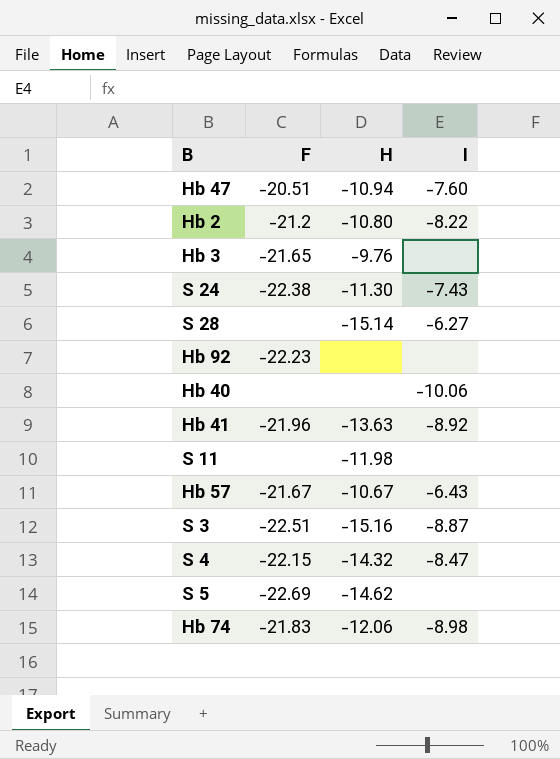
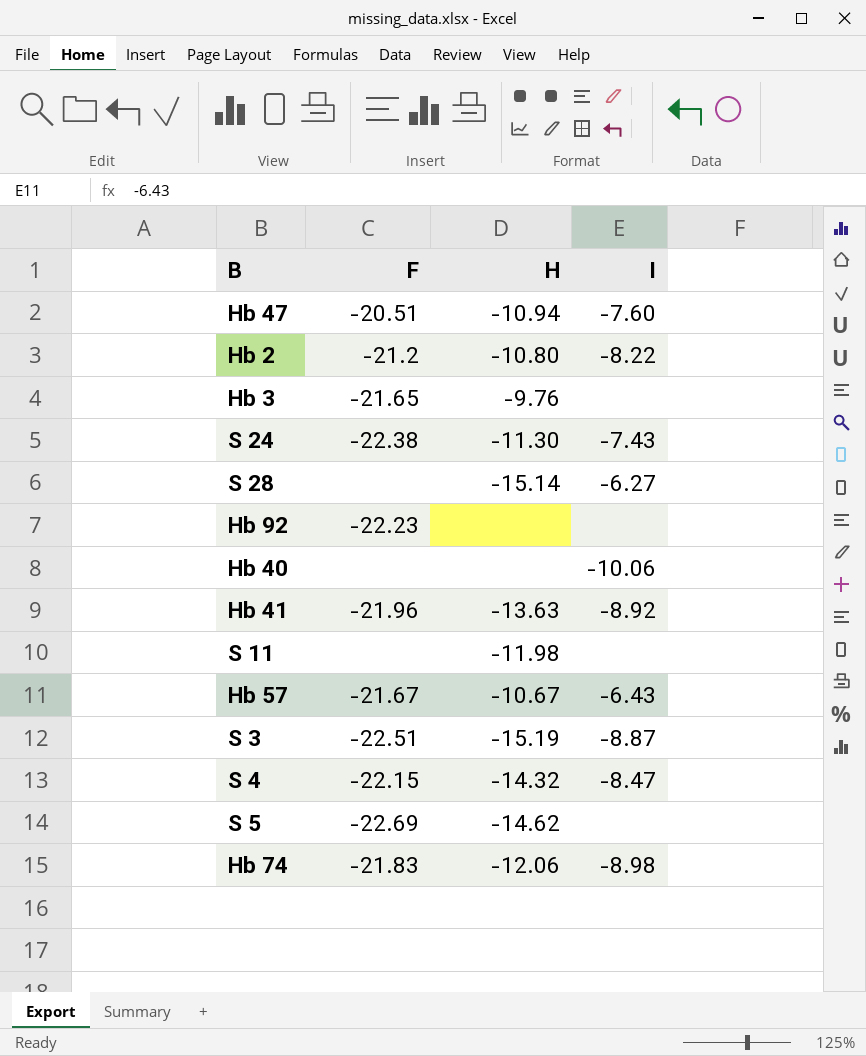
S 3 | H: -15.16 -> -15.19

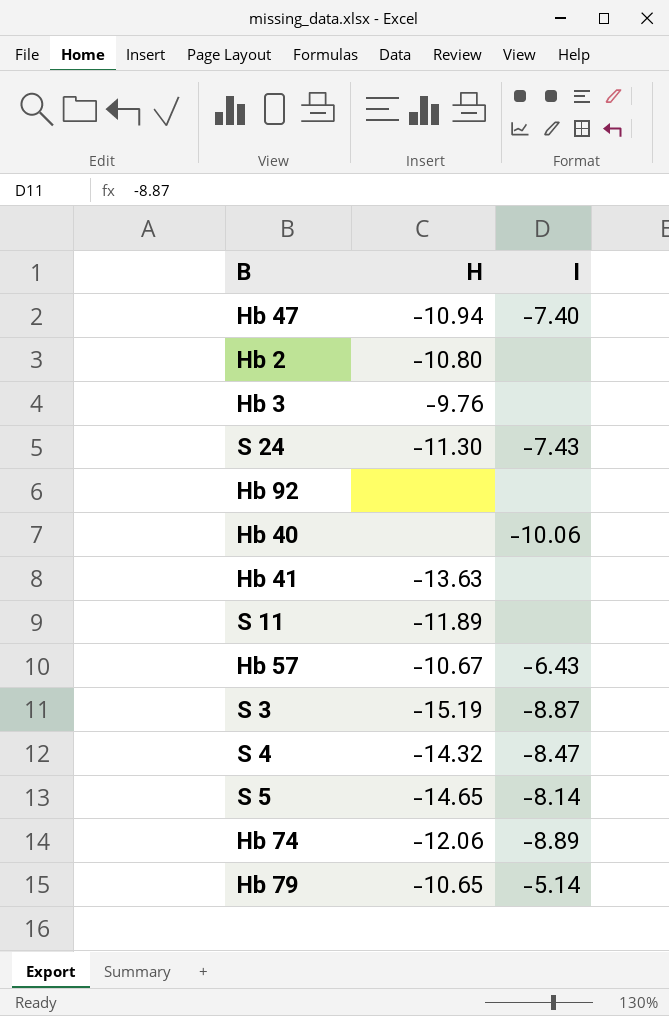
column F | position: 2 -> none
row S 28: none | -15.14 | -6.27 -> none
Hb 47 | I: -7.60 -> -7.40
Hb 2 | I: -8.22 -> none
Hb 41 | I: -8.92 -> none
S 11 | H: -11.98 -> -11.89
S 5 | H: -14.62 -> -14.65
S 5 | I: none -> -8.14
Hb 74 | I: -8.98 -> -8.89
row Hb 79: none -> -10.65 | -5.14

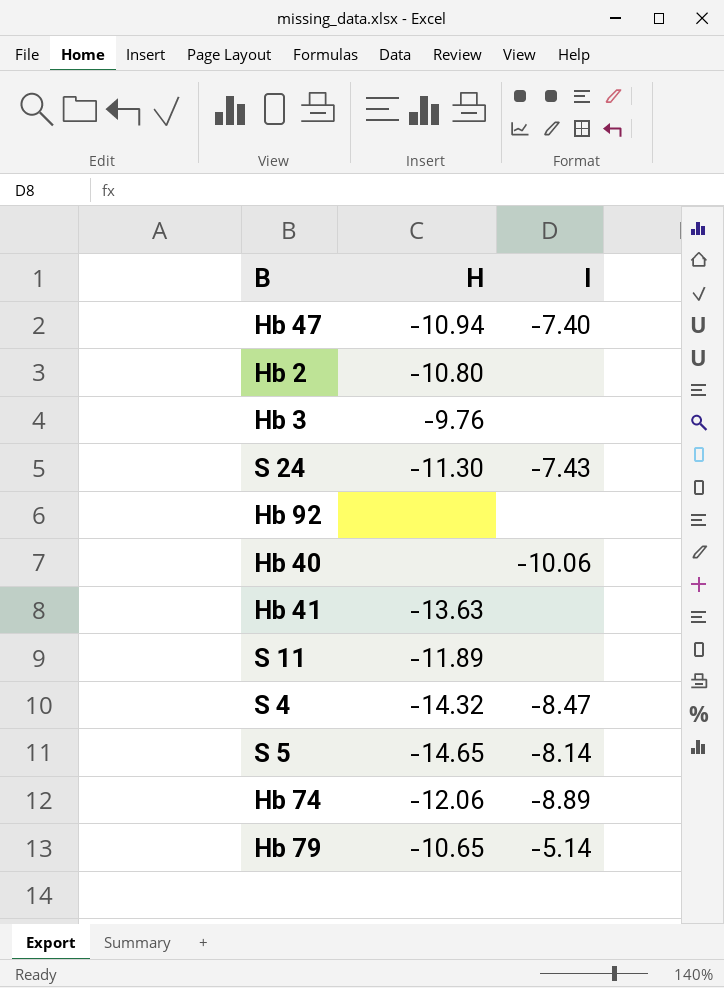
row Hb 57: -10.67 | -6.43 -> none
row S 3: -15.19 | -8.87 -> none

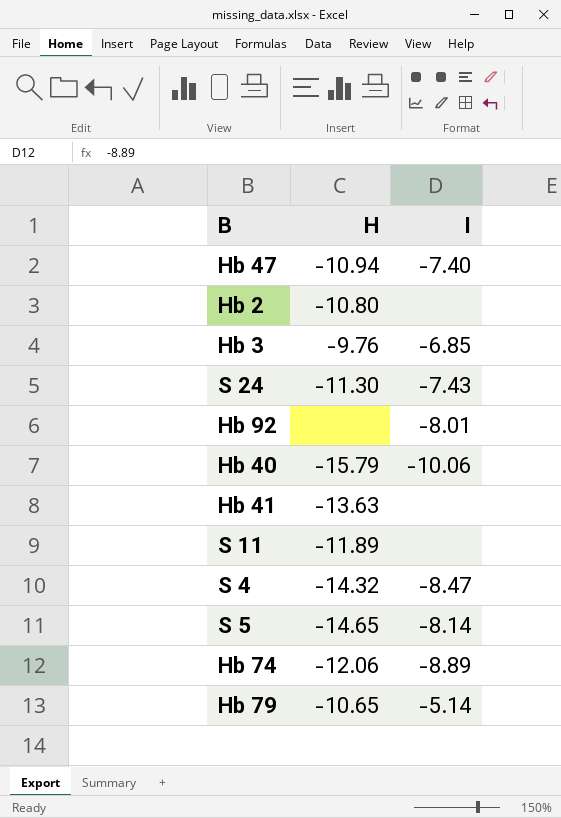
Hb 3 | I: none -> -6.85
Hb 92 | I: none -> -8.01
Hb 40 | H: none -> -15.79

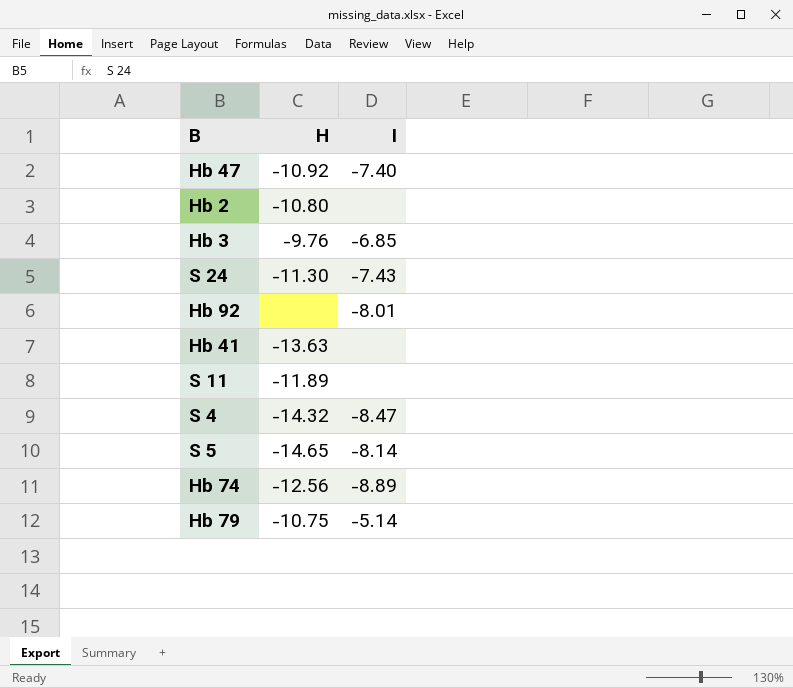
row Hb 40: -15.79 | -10.06 -> none
Hb 47 | H: -10.94 -> -10.92
Hb 74 | H: -12.06 -> -12.56
Hb 79 | H: -10.65 -> -10.75

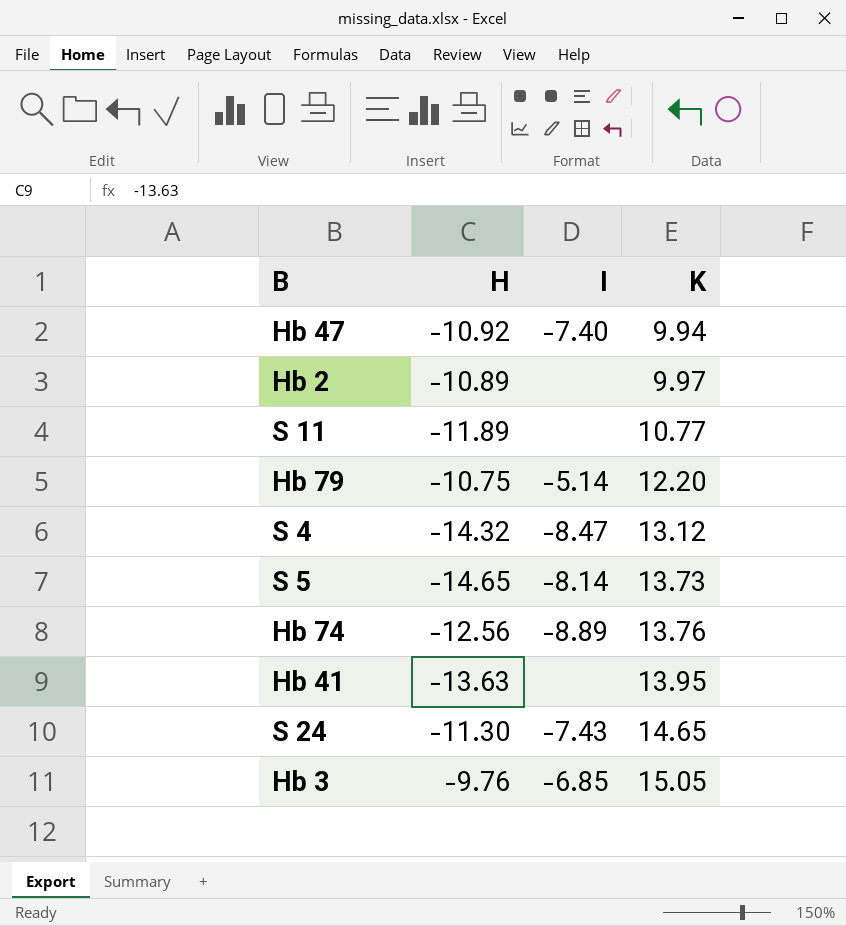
row order: none -> K ascending
column K | position: none -> 4
row Hb 92: none | -8.01 -> none
Hb 2 | H: -10.80 -> -10.89

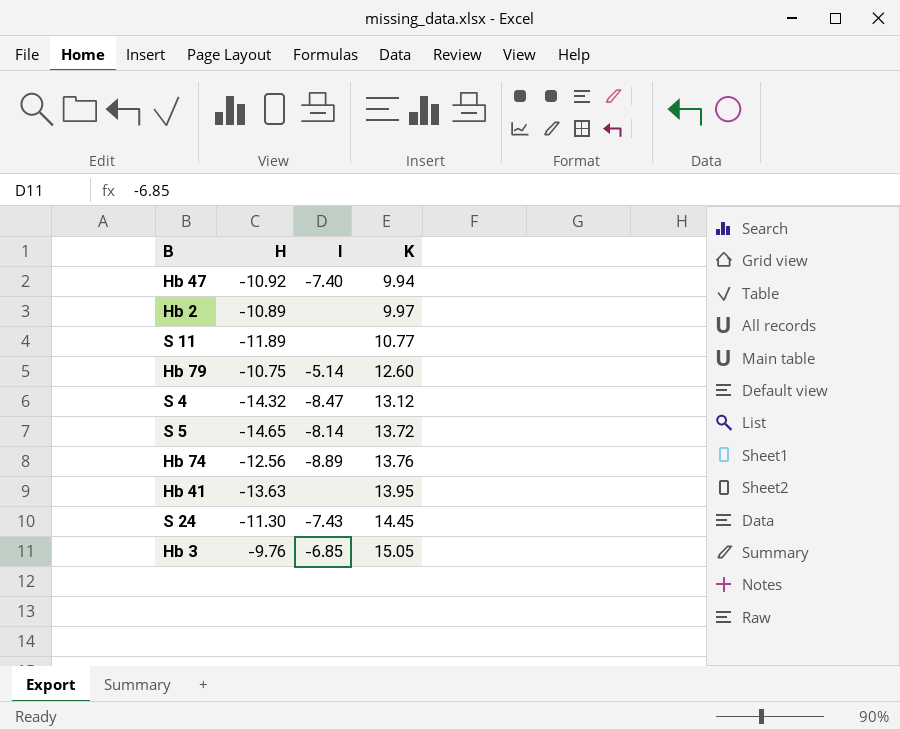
Hb 79 | K: 12.20 -> 12.60
S 5 | K: 13.73 -> 13.72
S 24 | K: 14.65 -> 14.45

